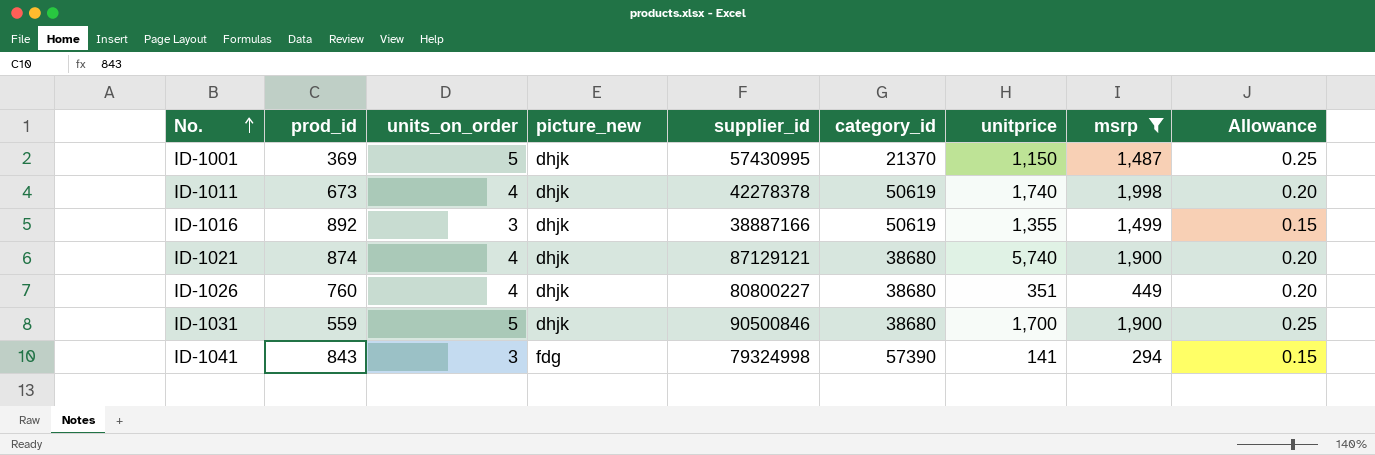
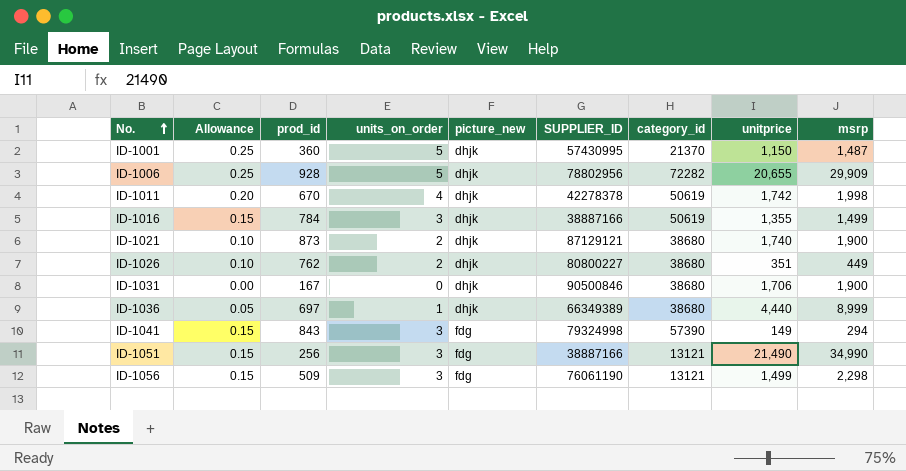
filter: msrp <= 1,998 -> none
column Allowance | position: 9 -> 2
column name: supplier_id -> SUPPLIER_ID
ID-1001 | prod_id: 369 -> 360
ID-1011 | prod_id: 673 -> 670
ID-1011 | unitprice: 1,740 -> 1,742
ID-1016 | prod_id: 892 -> 784
ID-1021 | Allowance: 0.20 -> 0.10
ID-1021 | prod_id: 874 -> 873
ID-1021 | units_on_order: 4 -> 2
ID-1021 | unitprice: 5,740 -> 1,740
ID-1026 | Allowance: 0.20 -> 0.10
ID-1026 | prod_id: 760 -> 762
ID-1026 | units_on_order: 4 -> 2
ID-1031 | Allowance: 0.25 -> 0.00
ID-1031 | prod_id: 559 -> 167
ID-1031 | units_on_order: 5 -> 0
ID-1031 | unitprice: 1,700 -> 1,706
ID-1041 | unitprice: 141 -> 149

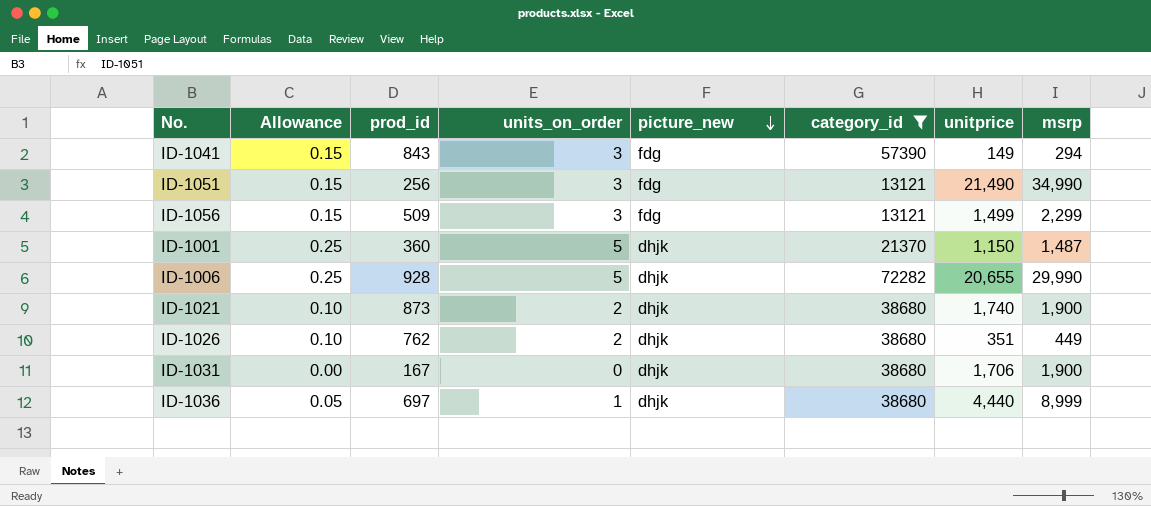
filter: none -> category_id != 50619
row order: No. ascending -> picture_new descending
column SUPPLIER_ID | position: 6 -> none
ID-1056 | msrp: 2,298 -> 2,299
ID-1006 | msrp: 29,909 -> 29,990

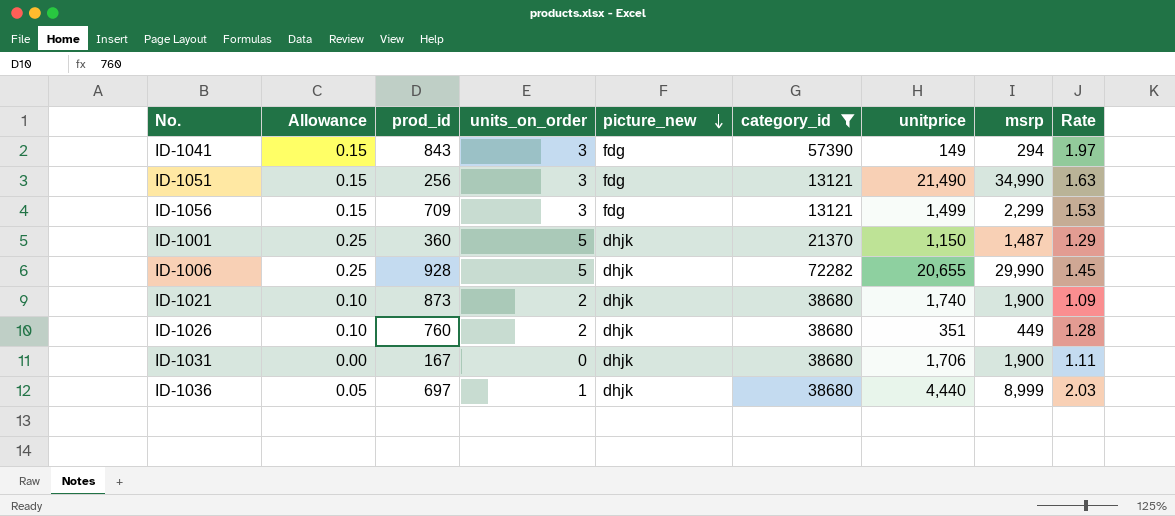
column Rate | formula: none -> [msrp] / [unitprice]
ID-1056 | prod_id: 509 -> 709
ID-1026 | prod_id: 762 -> 760

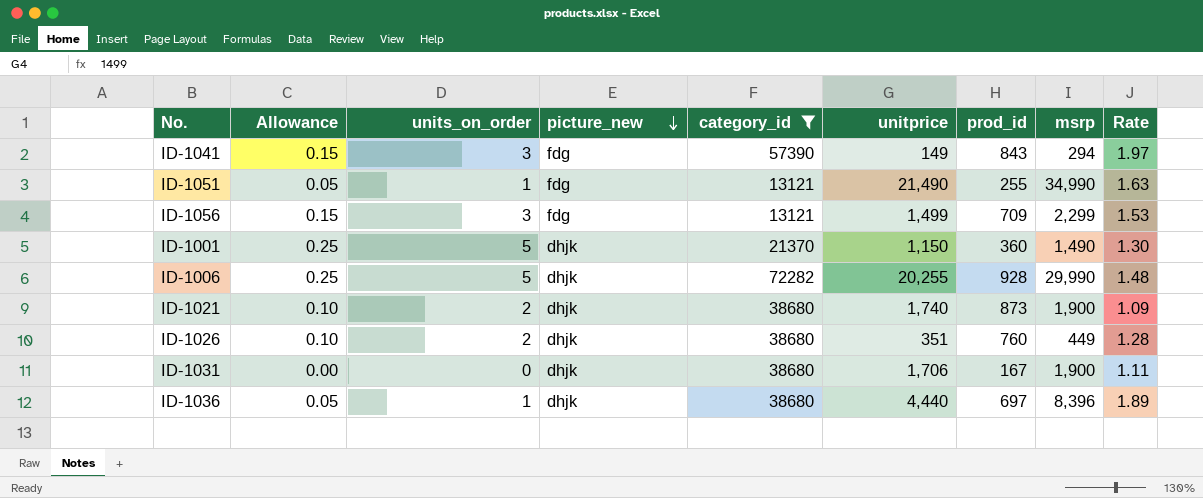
column prod_id | position: 3 -> 7
ID-1051 | Allowance: 0.15 -> 0.05
ID-1051 | units_on_order: 3 -> 1
ID-1051 | prod_id: 256 -> 255
ID-1001 | msrp: 1,487 -> 1,490
ID-1001 | Rate: 1.29 -> 1.30
ID-1006 | unitprice: 20,655 -> 20,255
ID-1006 | Rate: 1.45 -> 1.48
ID-1036 | msrp: 8,999 -> 8,396
ID-1036 | Rate: 2.03 -> 1.89

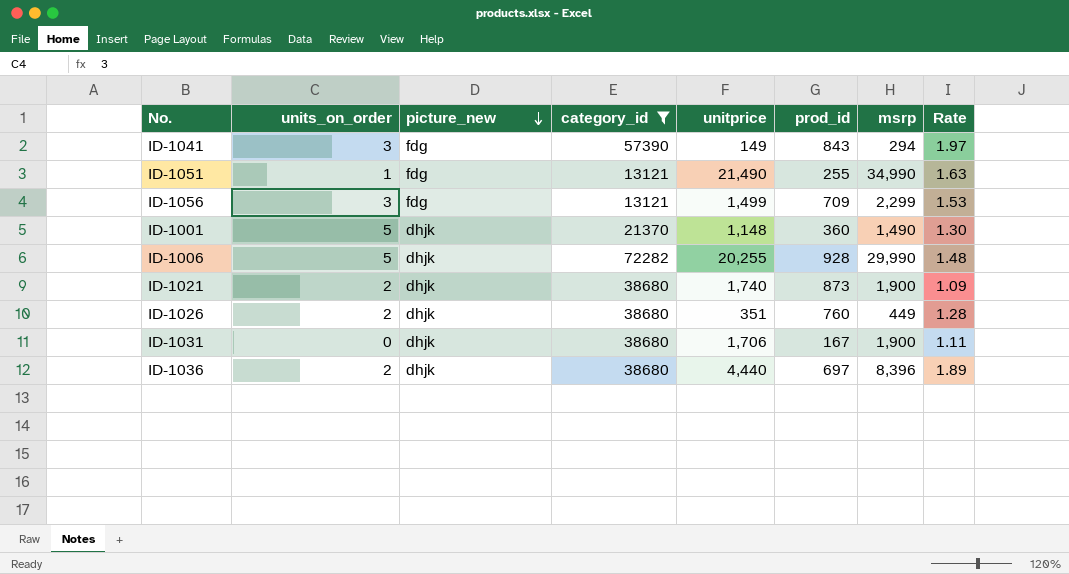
column Allowance | formula: [units_on_order] * 0.05 -> none
ID-1001 | unitprice: 1,150 -> 1,148
ID-1036 | units_on_order: 1 -> 2

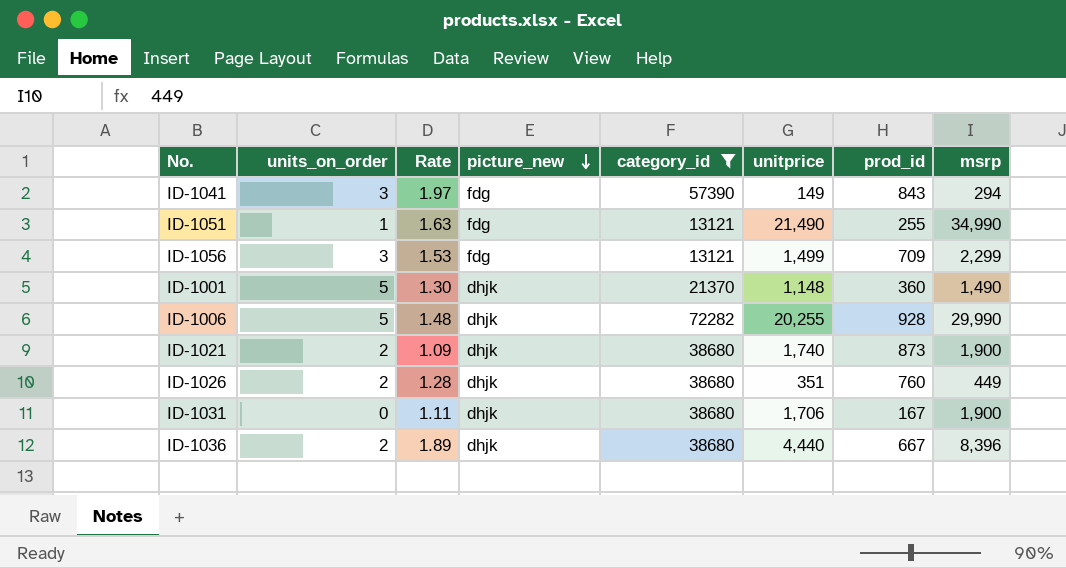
column Rate | position: 8 -> 3
ID-1036 | prod_id: 697 -> 667

